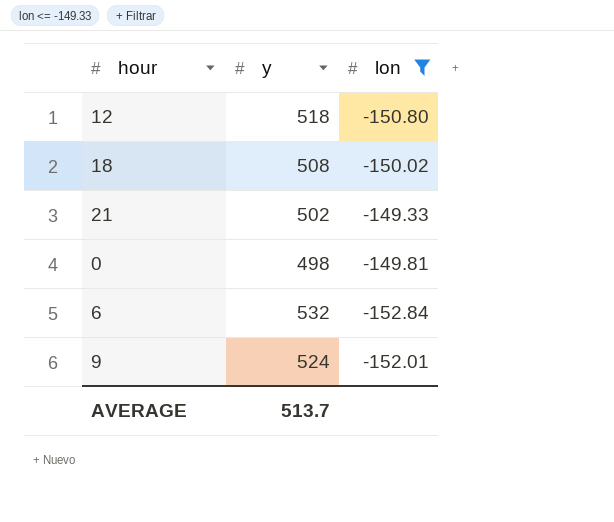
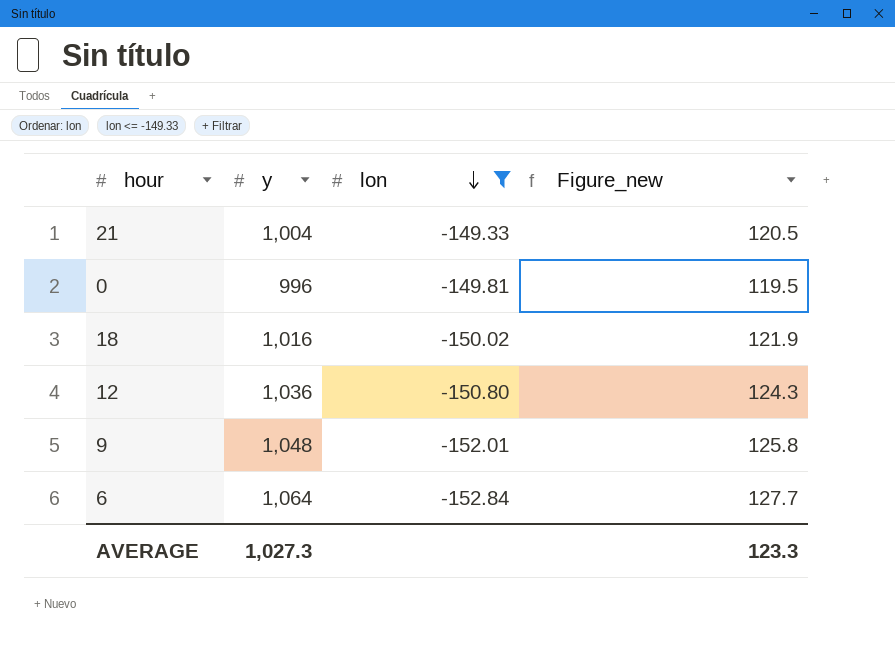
row order: none -> lon descending
column Figure_new | formula: none -> [y] * 0.12
21 | y: 502 -> 1,004
0 | y: 498 -> 996
18 | y: 508 -> 1,016
12 | y: 518 -> 1,036
9 | y: 524 -> 1,048
6 | y: 532 -> 1,064
AVERAGE | y: 513.7 -> 1,027.3

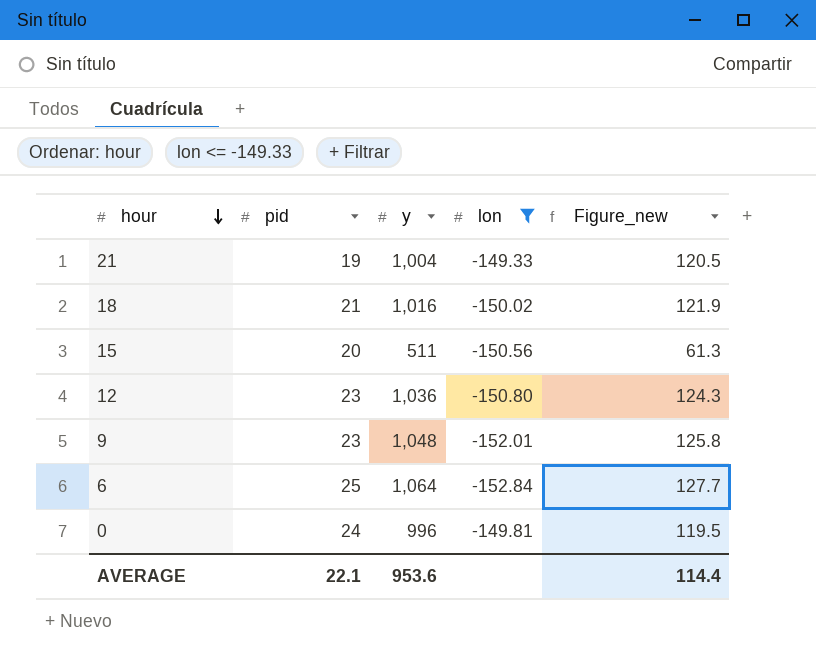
row order: lon descending -> hour descending
column pid | position: none -> 2
row 15: none -> 20 | 511 | -150.56 | 61.3
AVERAGE | y: 1,027.3 -> 953.6
AVERAGE | Figure_new: 123.3 -> 114.4

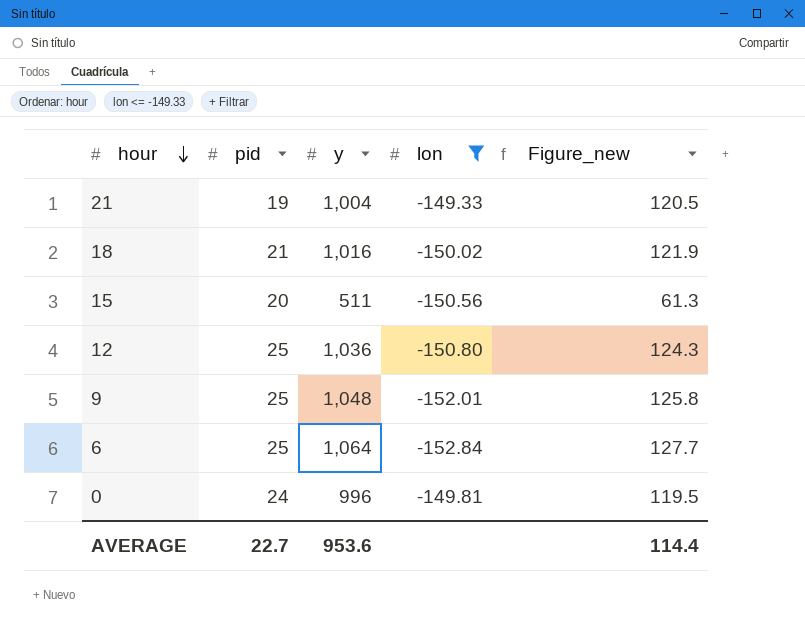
12 | pid: 23 -> 25
9 | pid: 23 -> 25
AVERAGE | pid: 22.1 -> 22.7

